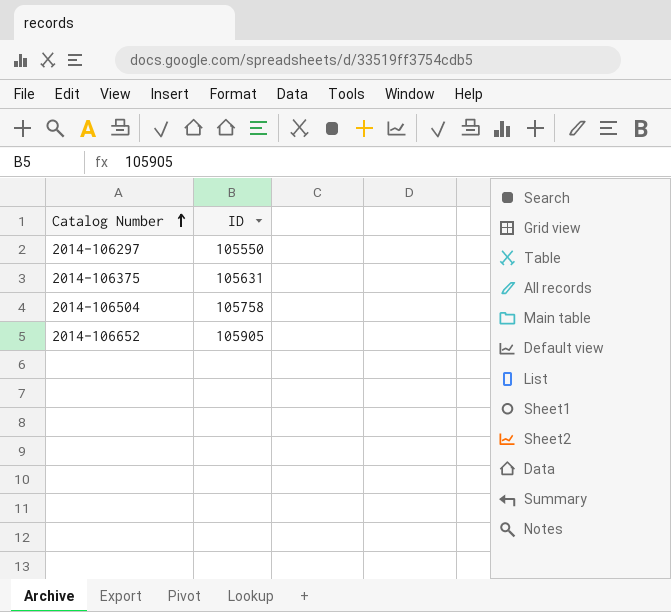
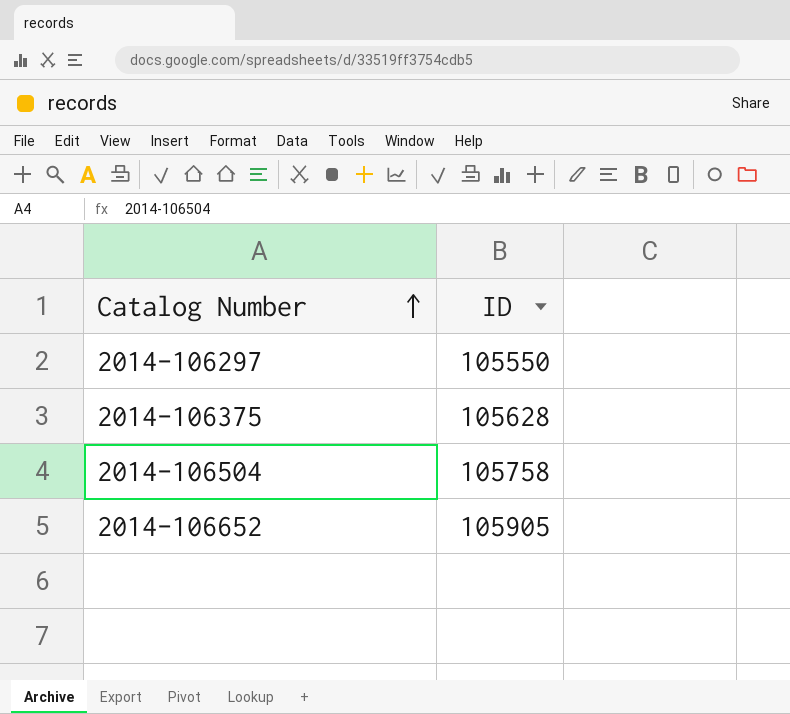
2014-106375 | ID: 105631 -> 105628

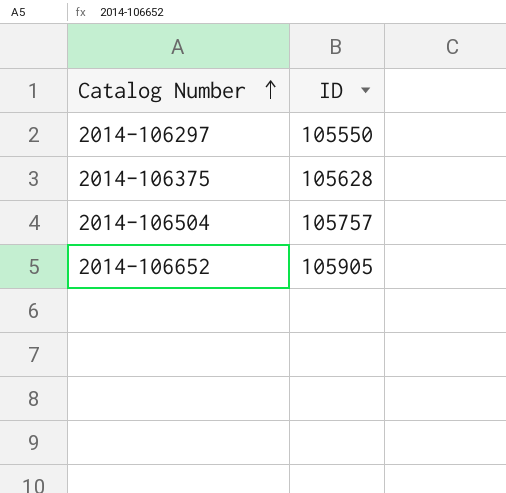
2014-106504 | ID: 105758 -> 105757

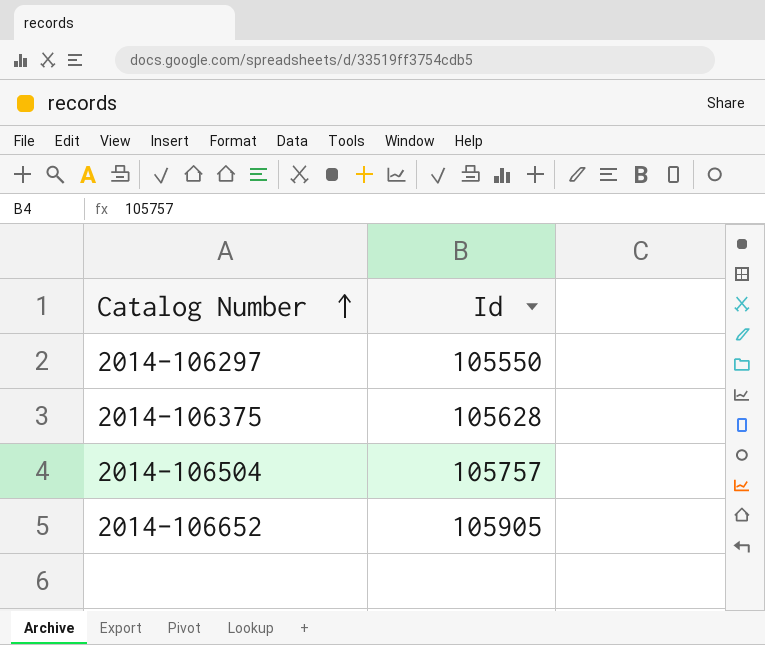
column name: ID -> Id

